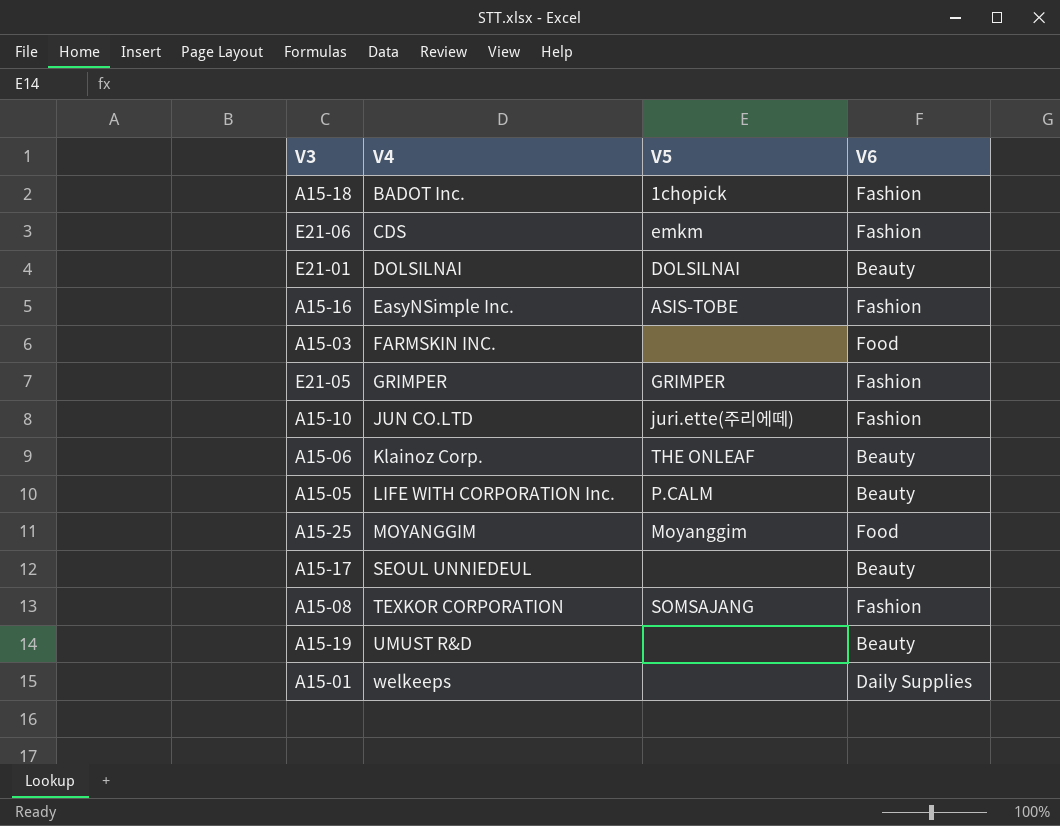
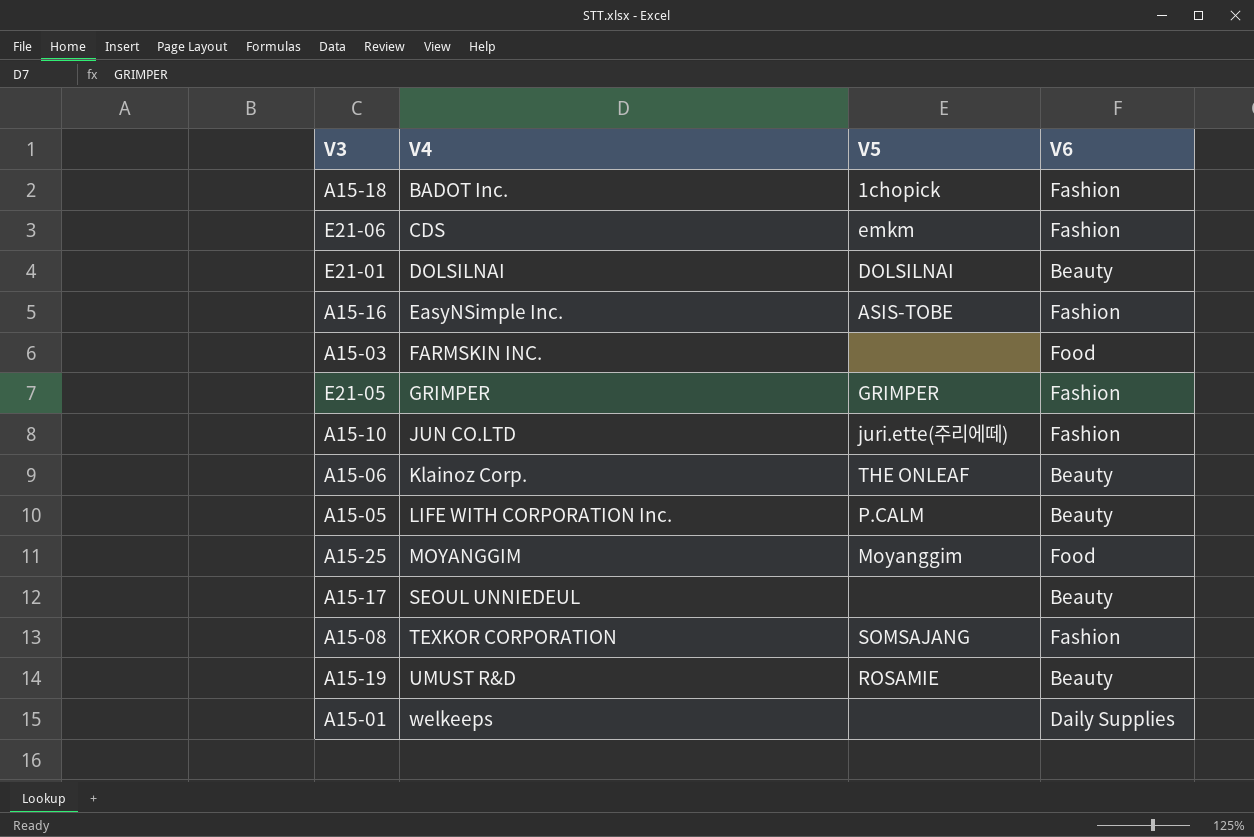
A15-19 | V5: none -> ROSAMIE

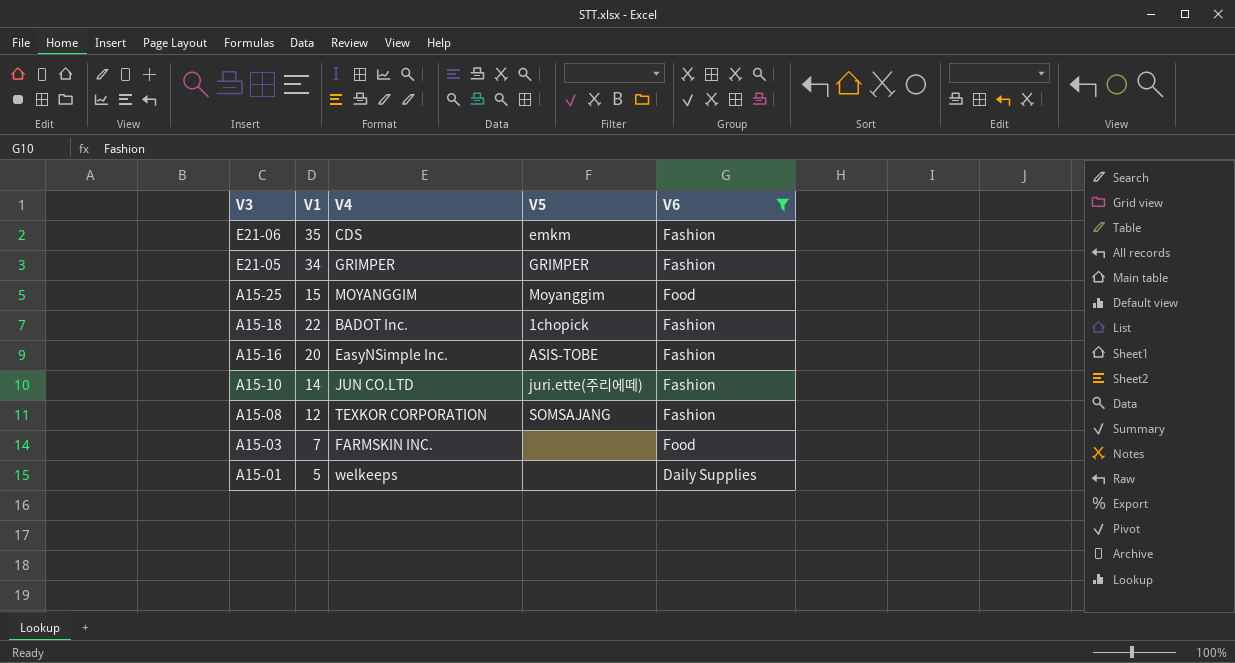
filter: none -> V6 != Beauty
row order: V4 ascending -> V3 descending
column V1 | position: none -> 2

